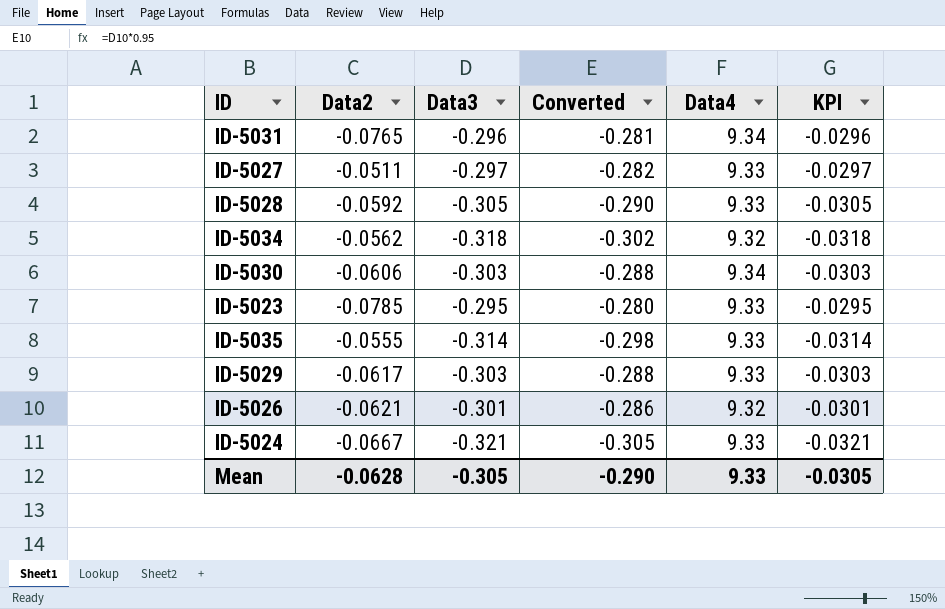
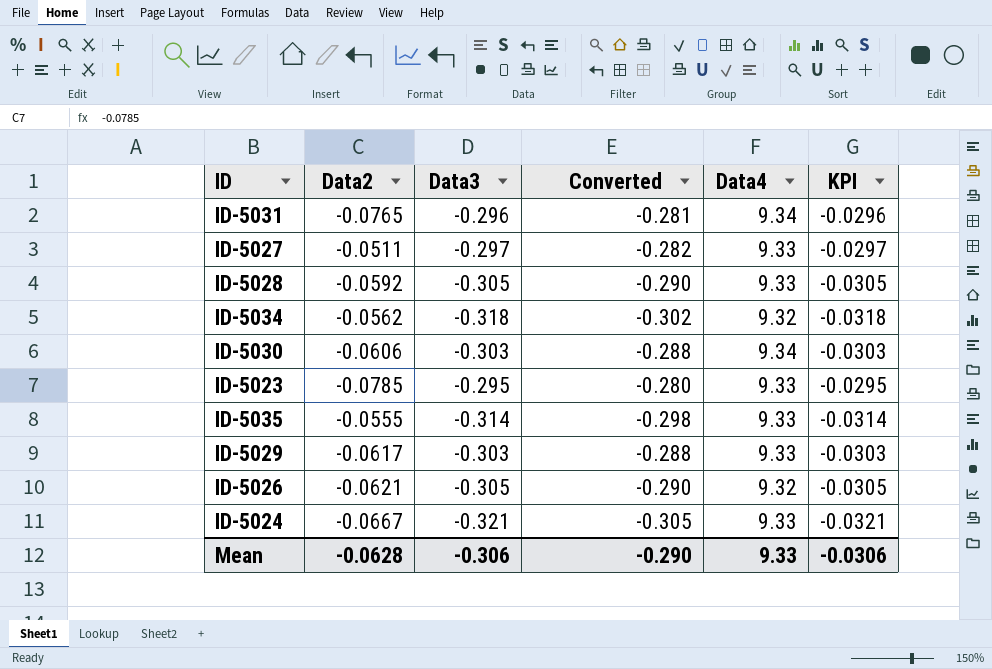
ID-5026 | Data3: -0.301 -> -0.305
ID-5026 | Converted: -0.286 -> -0.290
ID-5026 | KPI: -0.0301 -> -0.0305
Mean | Data3: -0.305 -> -0.306
Mean | KPI: -0.0305 -> -0.0306

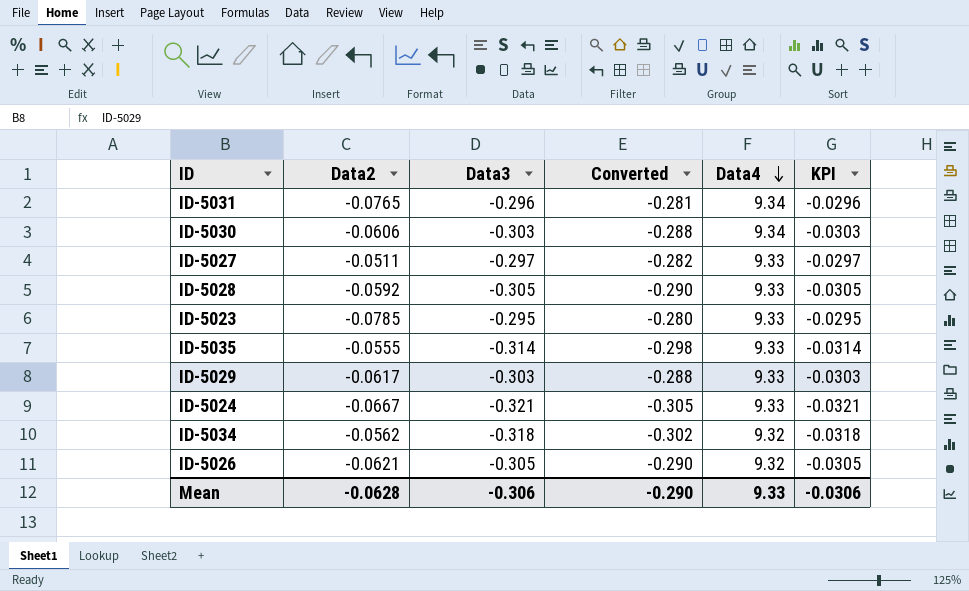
row order: none -> Data4 descending

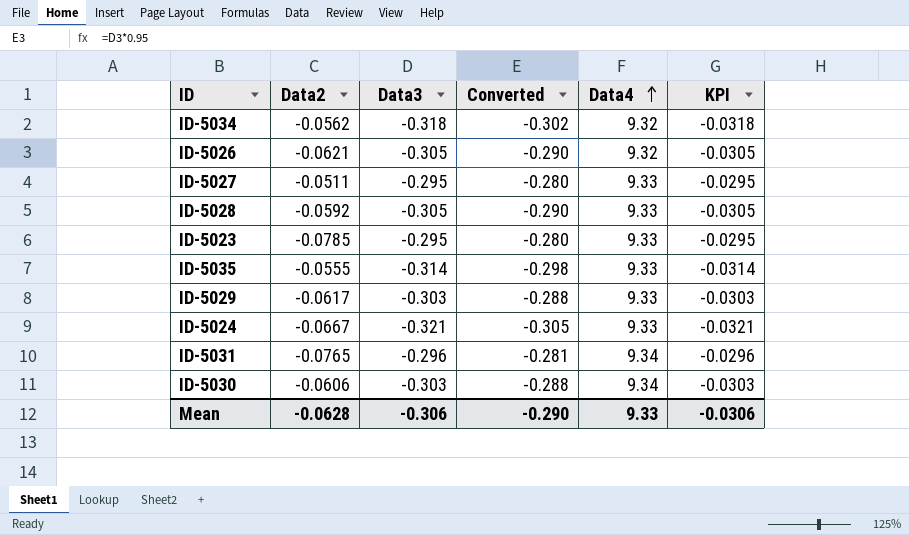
row order: Data4 descending -> Data4 ascending
ID-5027 | Data3: -0.297 -> -0.295
ID-5027 | Converted: -0.282 -> -0.280
ID-5027 | KPI: -0.0297 -> -0.0295

